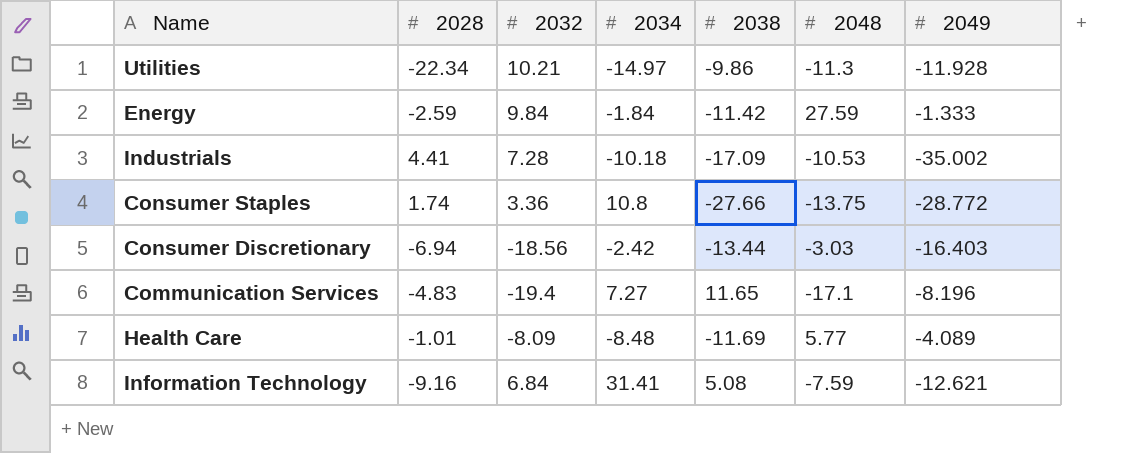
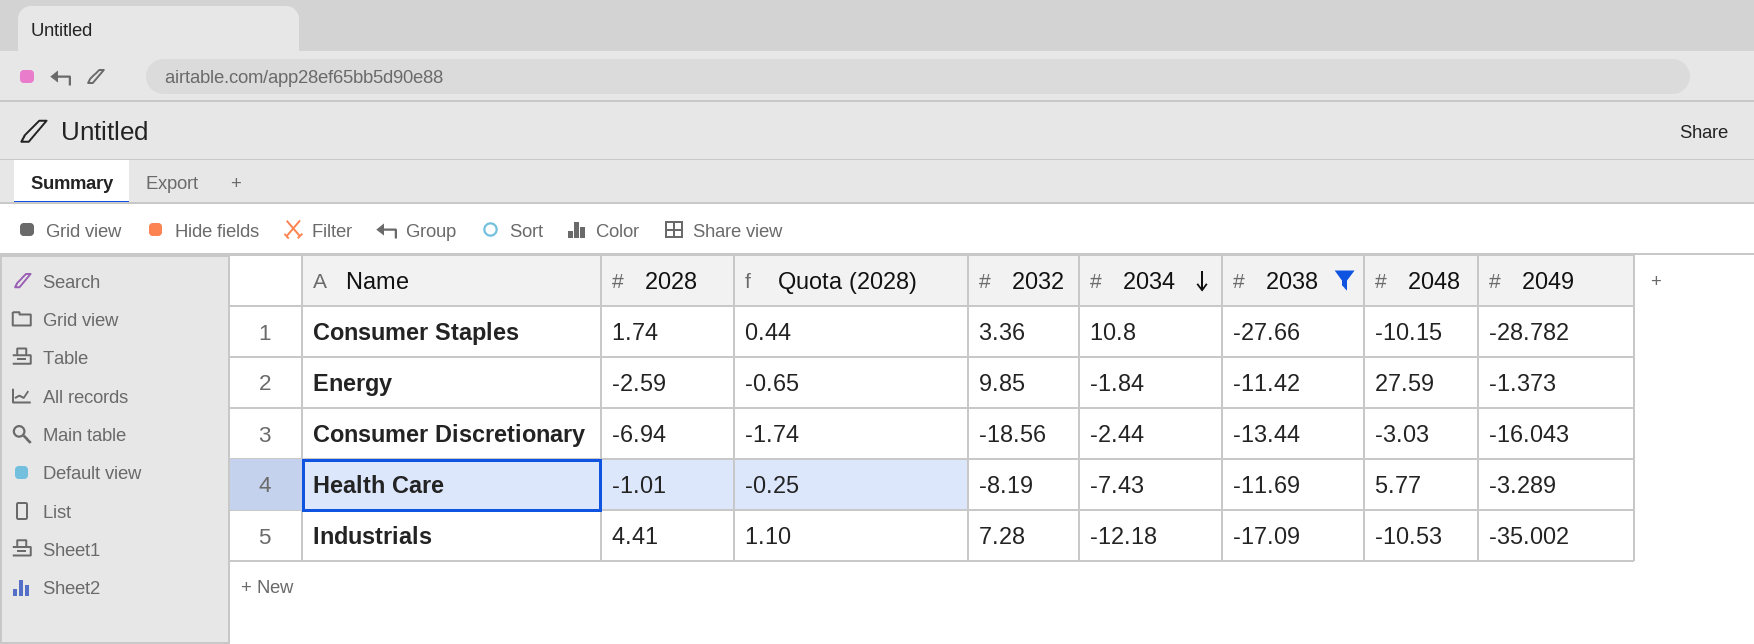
filter: none -> 2038 <= -11.42
row order: none -> 2034 descending
column Quota (2028) | formula: none -> [2028] * 0.25
Consumer Staples | 2048: -13.75 -> -10.15
Consumer Staples | 2049: -28.772 -> -28.782
Energy | 2032: 9.84 -> 9.85
Energy | 2049: -1.333 -> -1.373
Consumer Discretionary | 2034: -2.42 -> -2.44
Consumer Discretionary | 2049: -16.403 -> -16.043
Health Care | 2032: -8.09 -> -8.19
Health Care | 2034: -8.48 -> -7.43
Health Care | 2049: -4.089 -> -3.289
Industrials | 2034: -10.18 -> -12.18

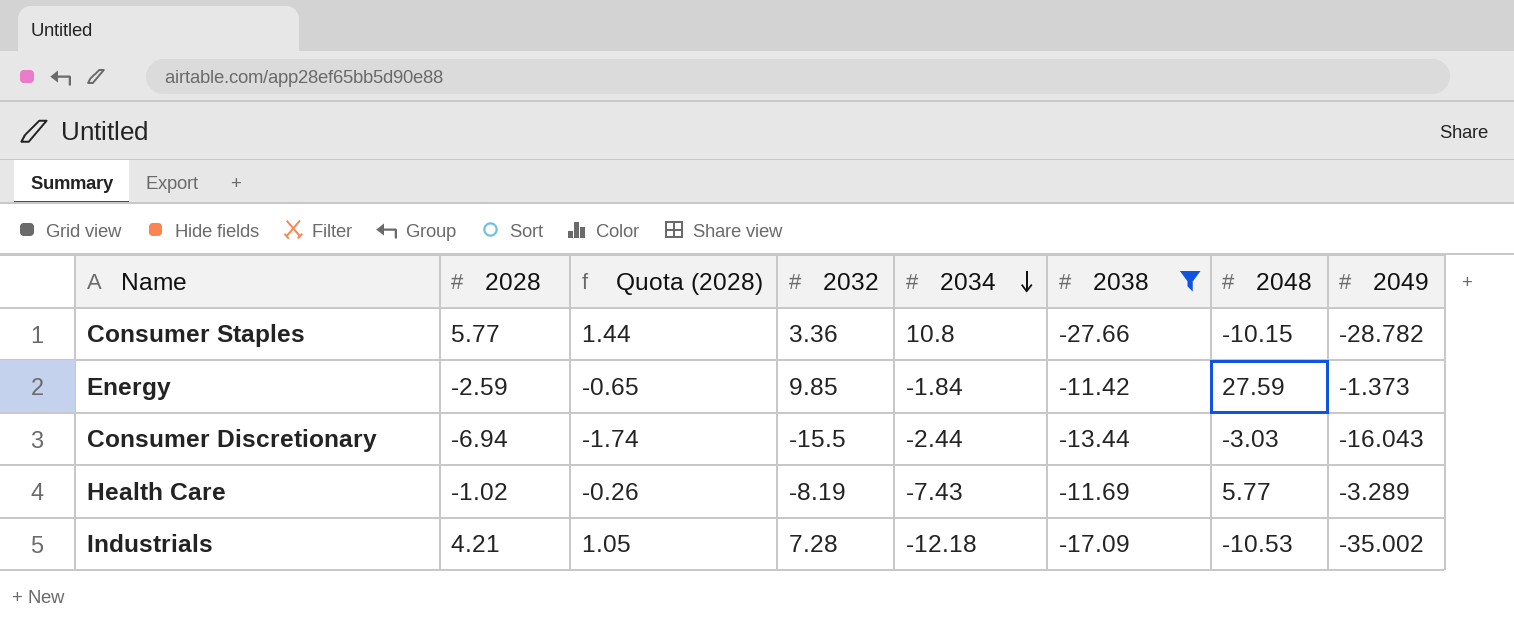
Consumer Staples | 2028: 1.74 -> 5.77
Consumer Staples | Quota (2028): 0.44 -> 1.44
Consumer Discretionary | 2032: -18.56 -> -15.5
Health Care | 2028: -1.01 -> -1.02
Health Care | Quota (2028): -0.25 -> -0.26
Industrials | 2028: 4.41 -> 4.21
Industrials | Quota (2028): 1.10 -> 1.05

